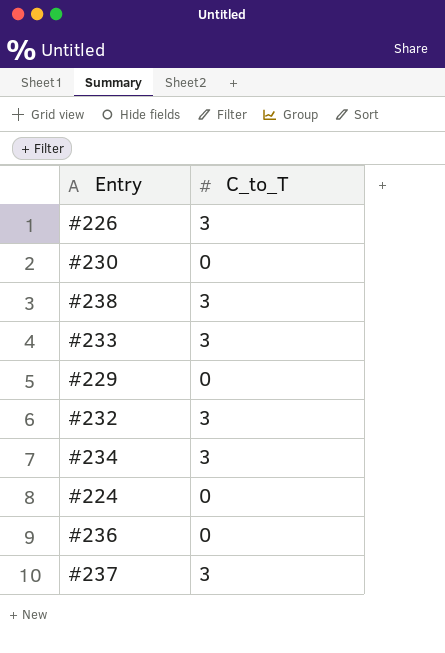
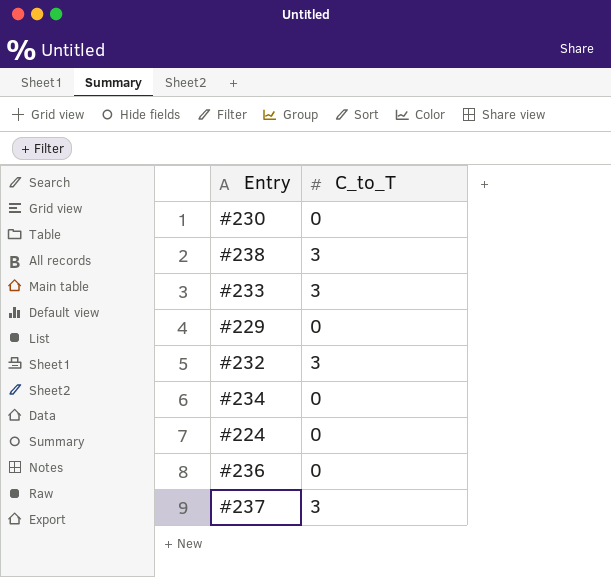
row #226: 3 -> none
#234 | C_to_T: 3 -> 0

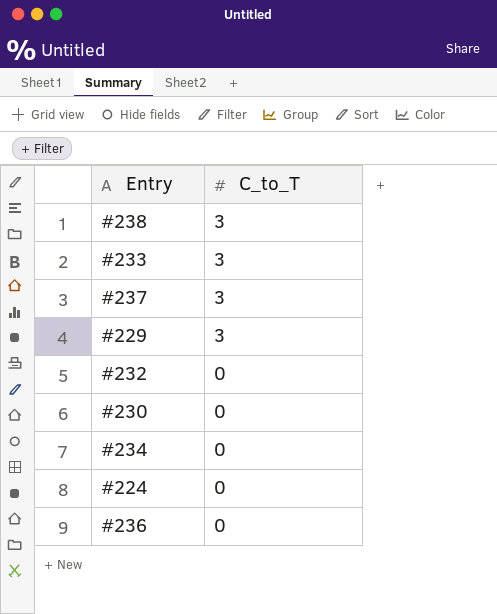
row order: none -> C_to_T descending
#229 | C_to_T: 0 -> 3
#232 | C_to_T: 3 -> 0

